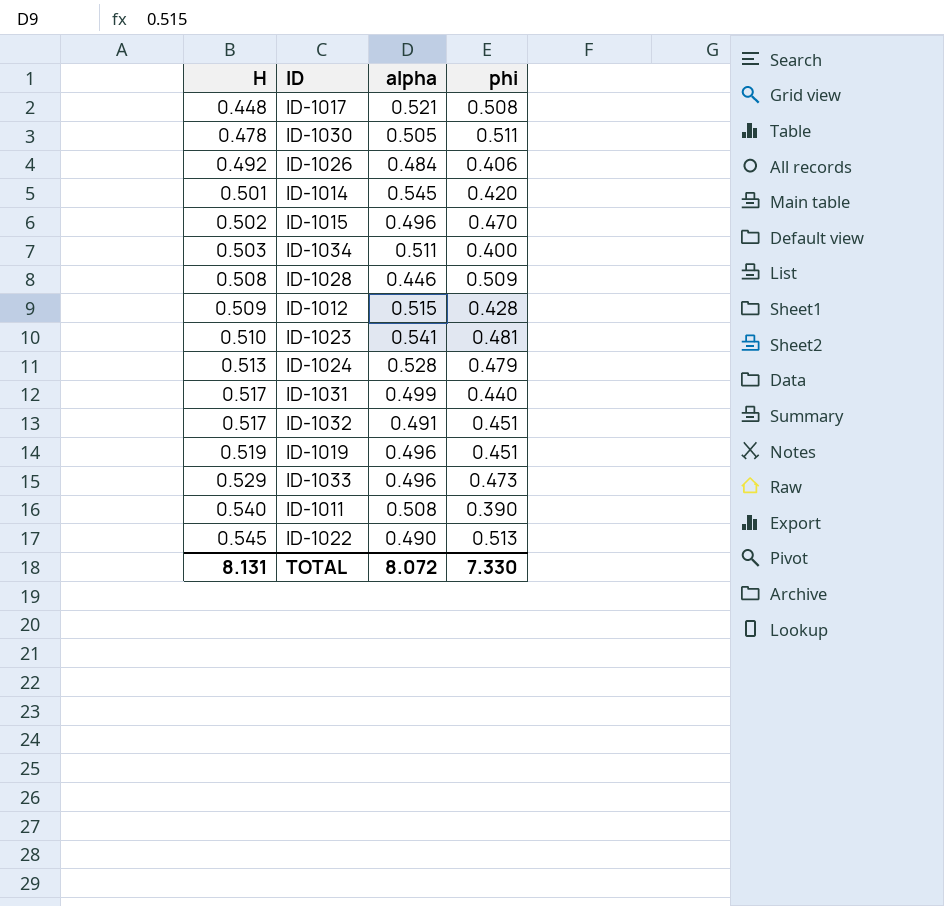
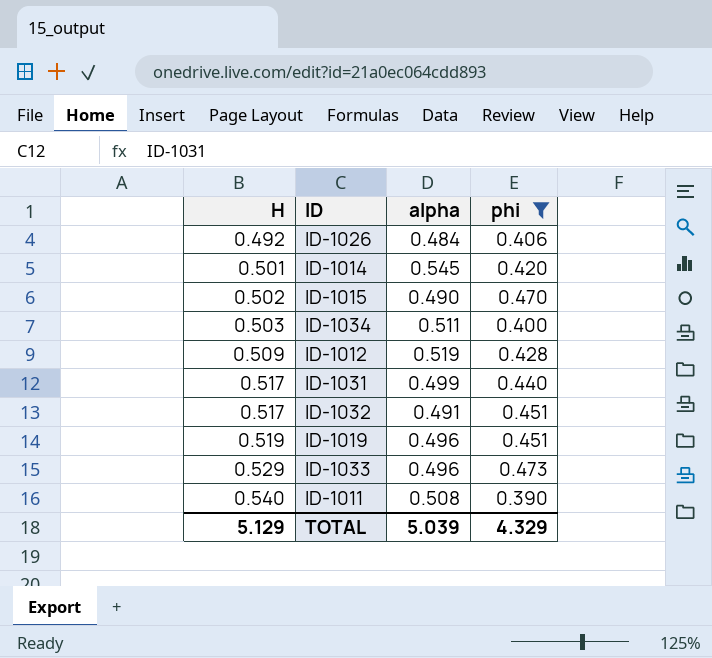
filter: none -> phi <= 0.473
ID-1015 | alpha: 0.496 -> 0.490
ID-1012 | alpha: 0.515 -> 0.519
TOTAL | H: 8.131 -> 5.129
TOTAL | alpha: 8.072 -> 5.039
TOTAL | phi: 7.330 -> 4.329

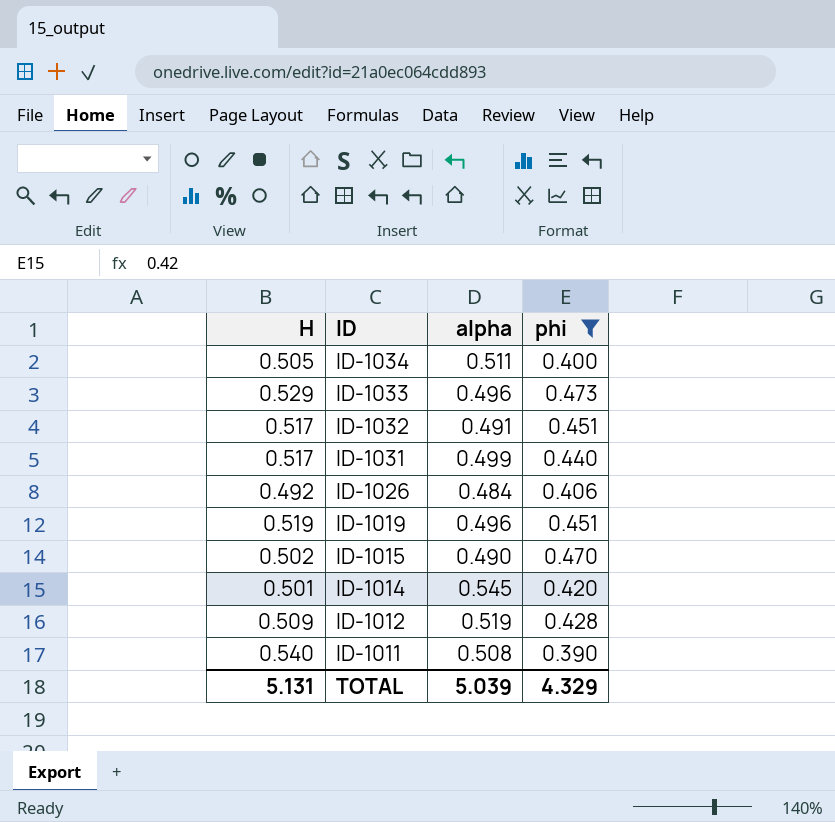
row order: H ascending -> ID descending
ID-1034 | H: 0.503 -> 0.505
TOTAL | H: 5.129 -> 5.131

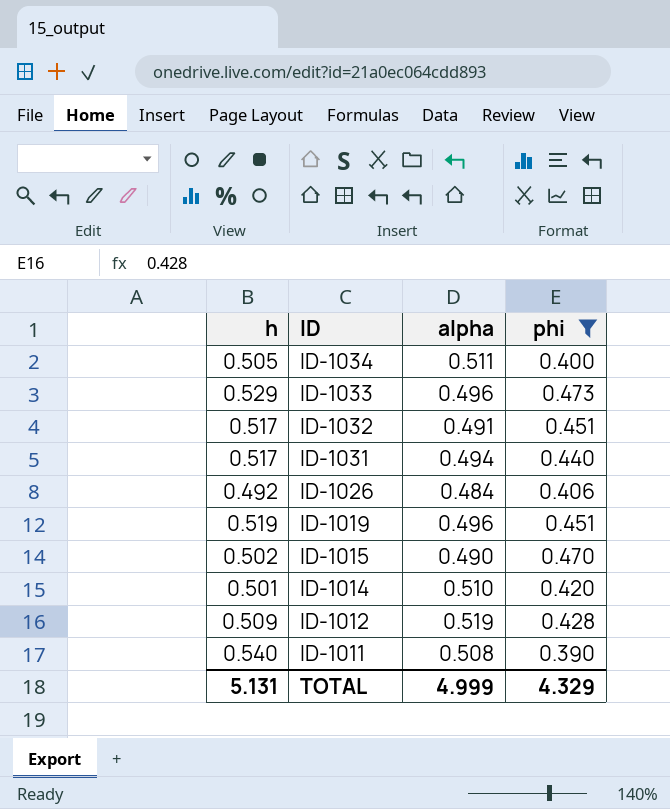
column name: H -> h
ID-1031 | alpha: 0.499 -> 0.494
ID-1014 | alpha: 0.545 -> 0.510
TOTAL | alpha: 5.039 -> 4.999

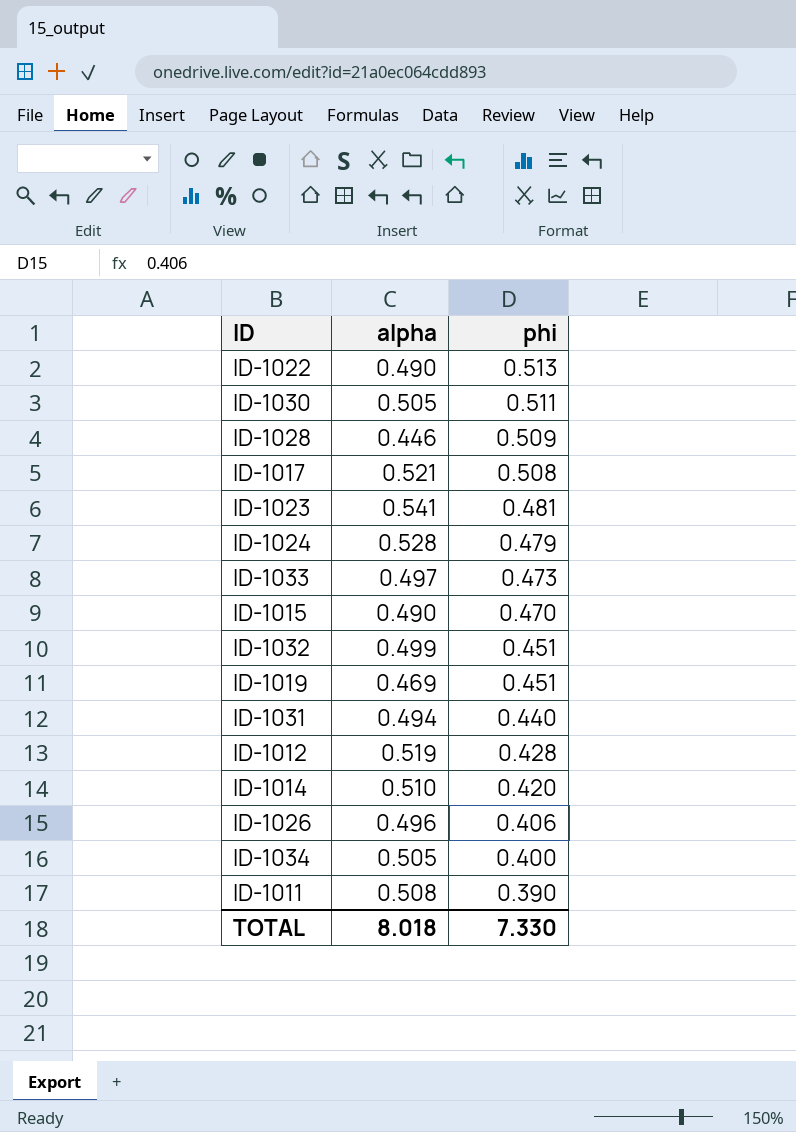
filter: phi <= 0.473 -> none
row order: ID descending -> phi descending
column h | position: 1 -> none
ID-1033 | alpha: 0.496 -> 0.497
ID-1032 | alpha: 0.491 -> 0.499
ID-1019 | alpha: 0.496 -> 0.469
ID-1026 | alpha: 0.484 -> 0.496
ID-1034 | alpha: 0.511 -> 0.505
TOTAL | alpha: 4.999 -> 8.018
TOTAL | phi: 4.329 -> 7.330

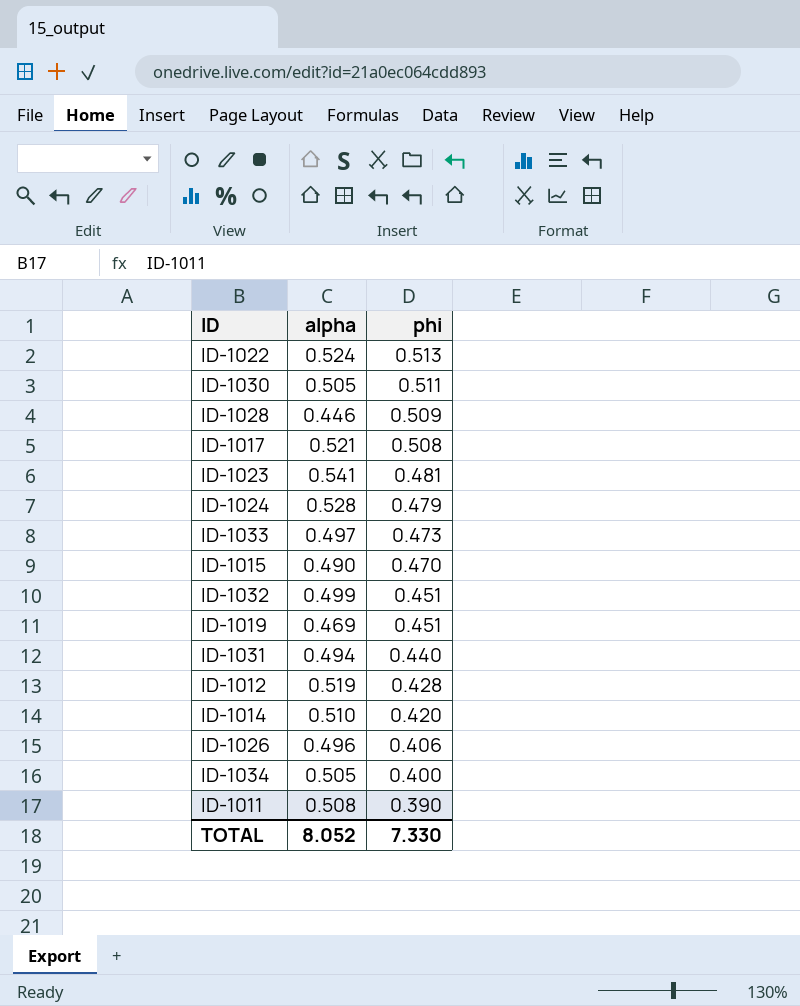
ID-1022 | alpha: 0.490 -> 0.524
TOTAL | alpha: 8.018 -> 8.052

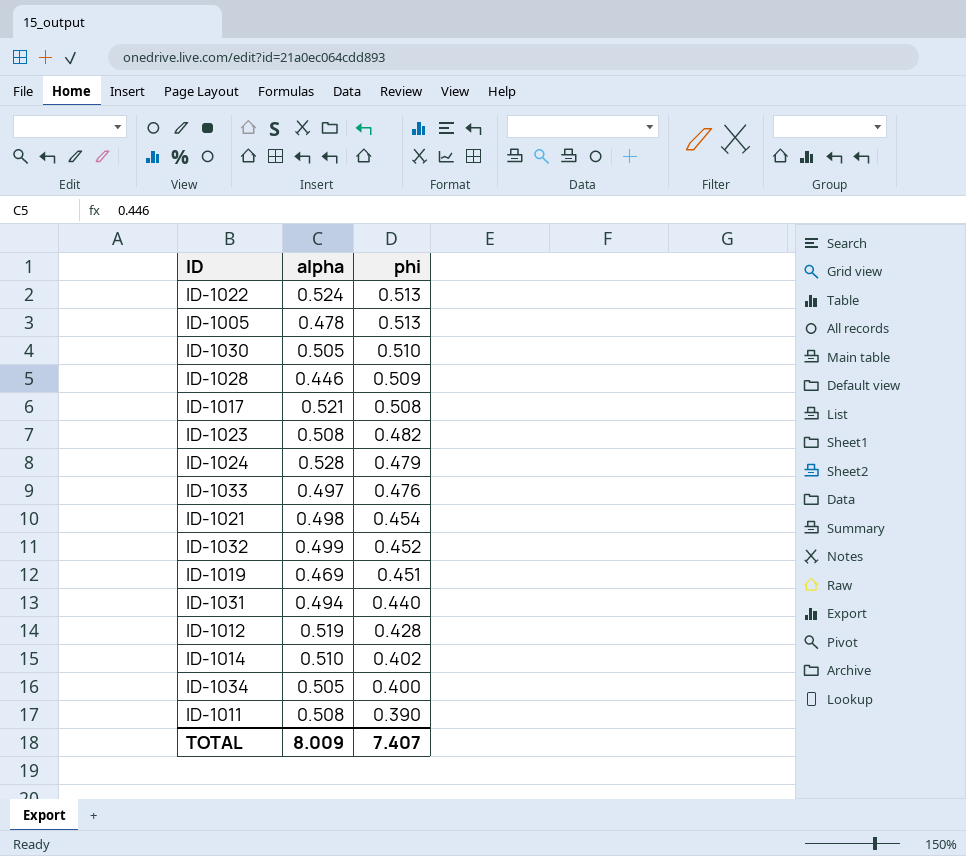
row ID-1015: 0.490 | 0.470 -> none
row ID-1026: 0.496 | 0.406 -> none
row ID-1005: none -> 0.478 | 0.513
ID-1030 | phi: 0.511 -> 0.510
ID-1023 | alpha: 0.541 -> 0.508
ID-1023 | phi: 0.481 -> 0.482
ID-1033 | phi: 0.473 -> 0.476
row ID-1021: none -> 0.498 | 0.454
ID-1032 | phi: 0.451 -> 0.452
ID-1014 | phi: 0.420 -> 0.402
TOTAL | alpha: 8.052 -> 8.009
TOTAL | phi: 7.330 -> 7.407

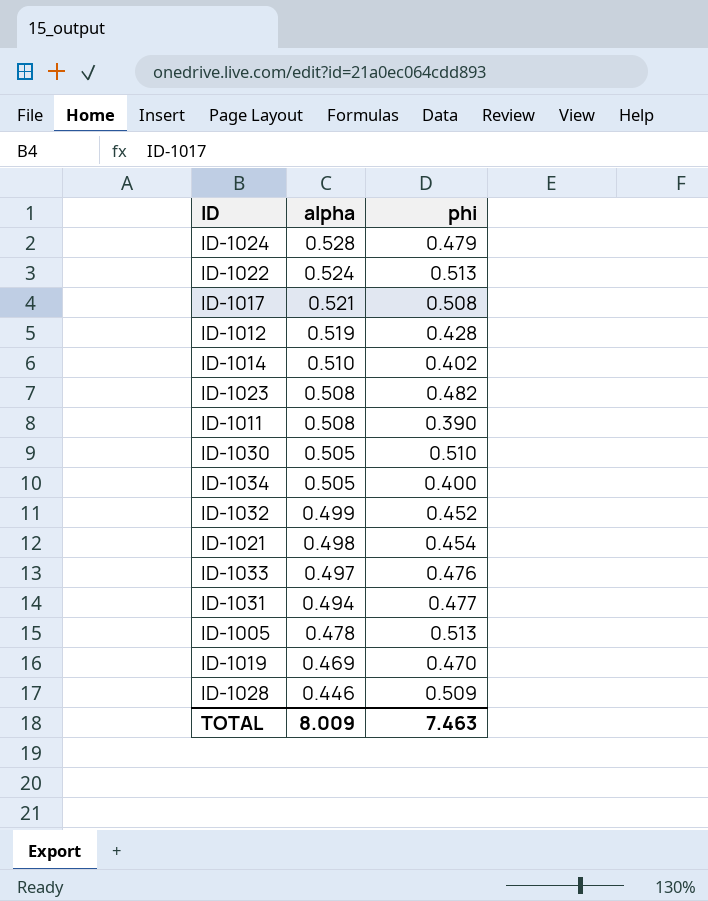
row order: phi descending -> alpha descending
ID-1031 | phi: 0.440 -> 0.477
ID-1019 | phi: 0.451 -> 0.470
TOTAL | phi: 7.407 -> 7.463

